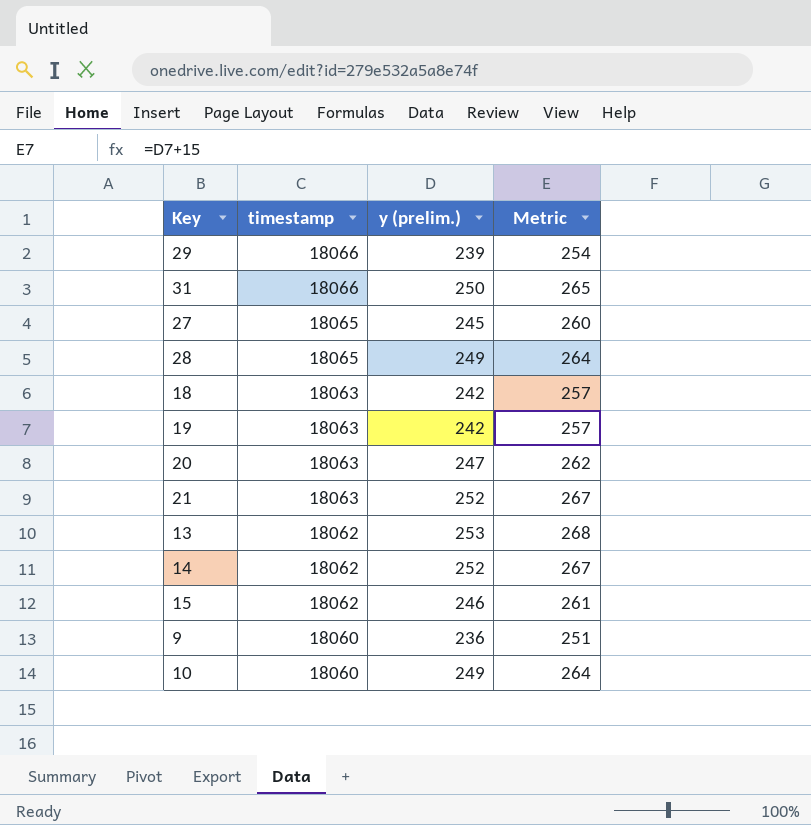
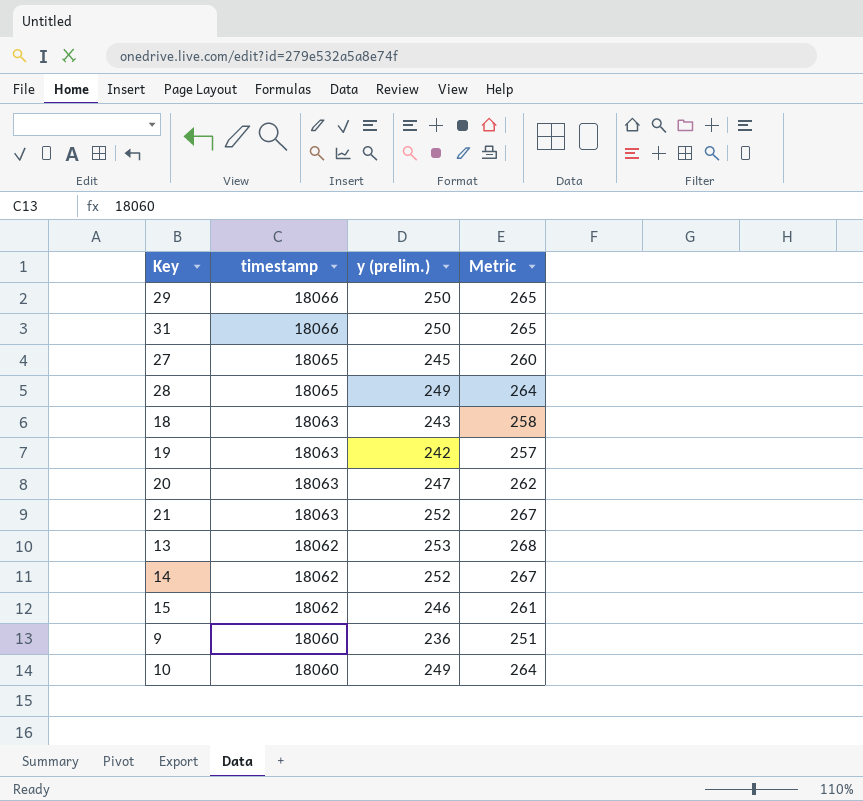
29 | y (prelim.): 239 -> 250
29 | Metric: 254 -> 265
18 | y (prelim.): 242 -> 243
18 | Metric: 257 -> 258

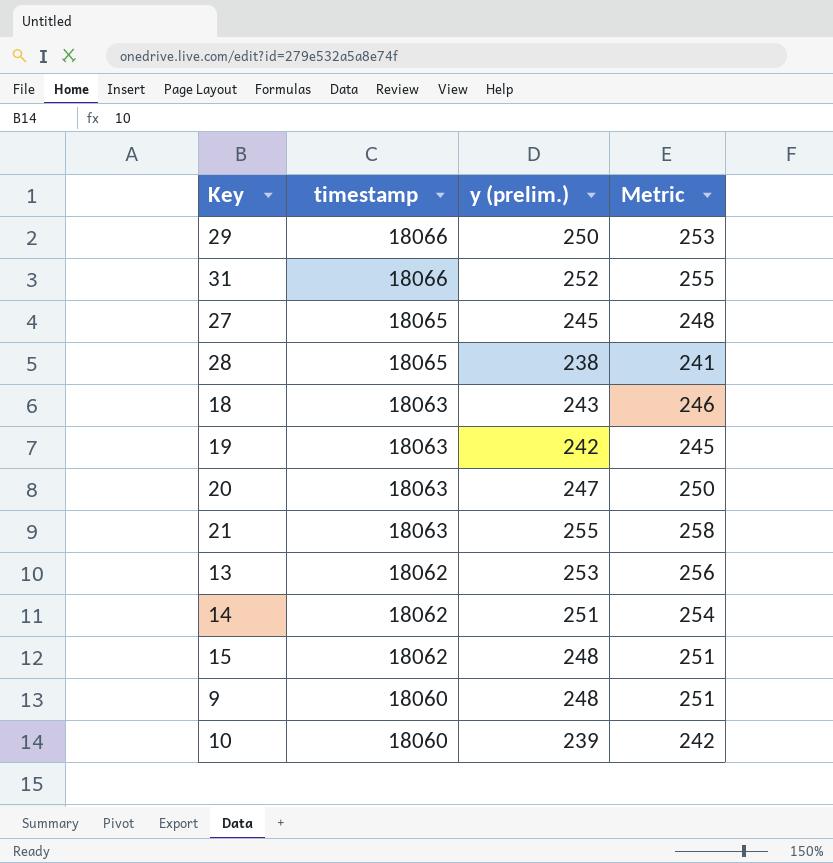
column Metric | formula: [y (prelim.)] + 15 -> [y (prelim.)] + 3
31 | y (prelim.): 250 -> 252
28 | y (prelim.): 249 -> 238
21 | y (prelim.): 252 -> 255
14 | y (prelim.): 252 -> 251
15 | y (prelim.): 246 -> 248
9 | y (prelim.): 236 -> 248
10 | y (prelim.): 249 -> 239

